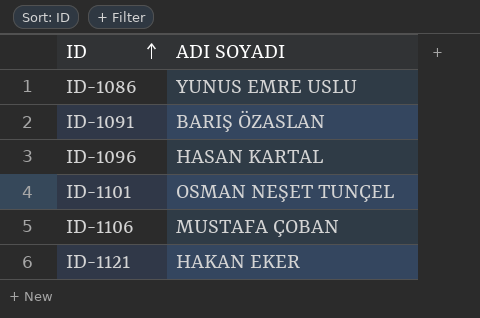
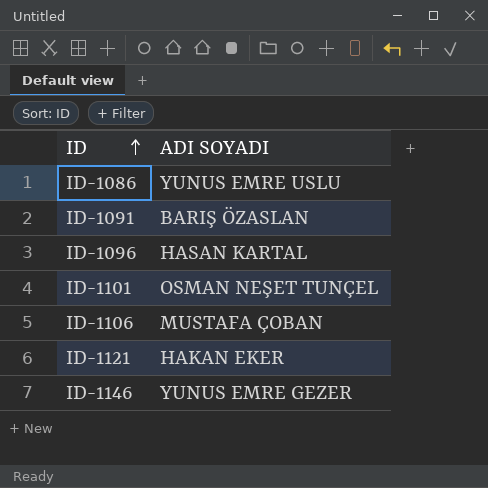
row ID-1146: none -> YUNUS EMRE GEZER

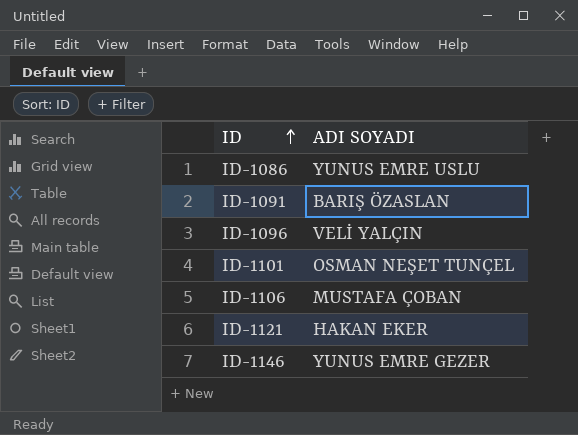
ID-1096 | ADI SOYADI: HASAN KARTAL -> VELİ YALÇIN

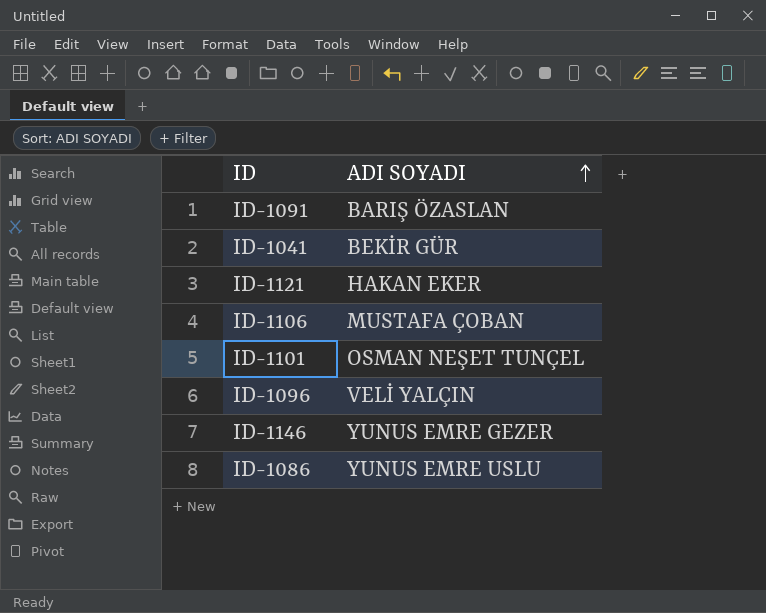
row order: ID ascending -> ADI SOYADI ascending
row ID-1041: none -> BEKİR GÜR

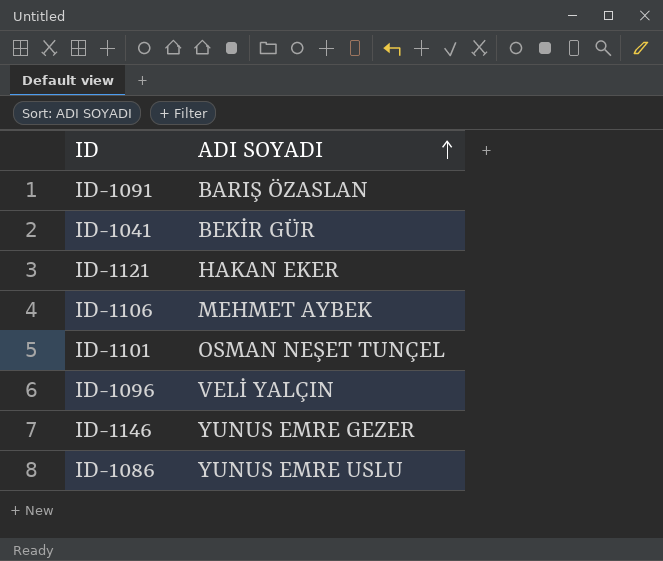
ID-1106 | ADI SOYADI: MUSTAFA ÇOBAN -> MEHMET AYBEK

